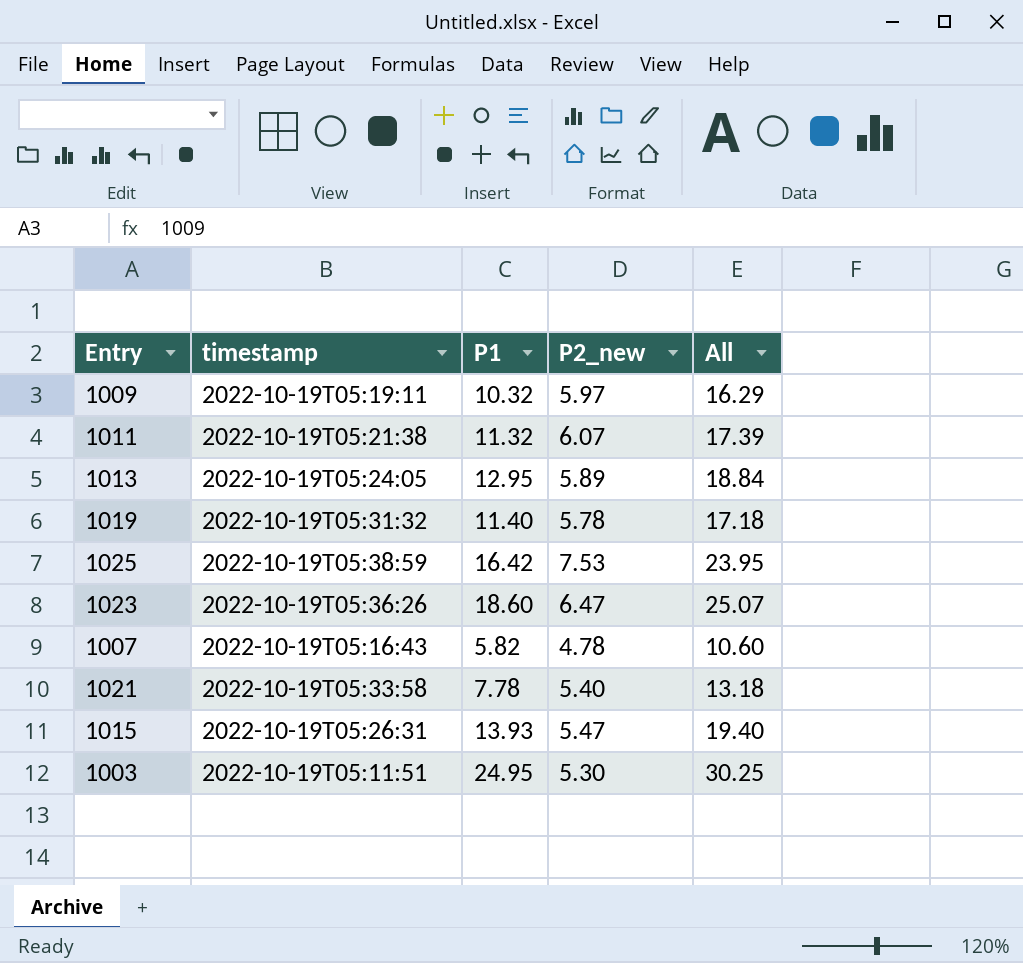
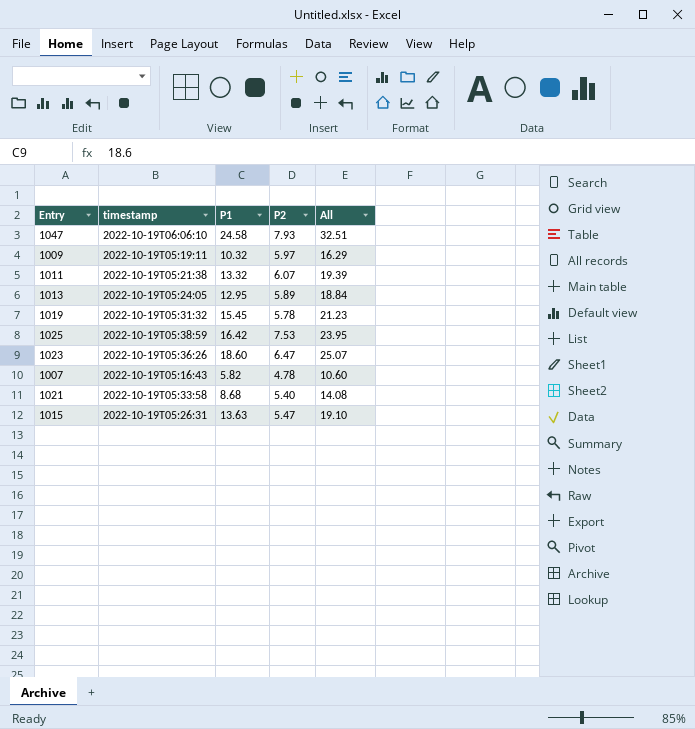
column name: P2_new -> P2
row 1003: 2022-10-19T05:11:51 | 24.95 | 5.30 | 30.25 -> none
row 1047: none -> 2022-10-19T06:06:10 | 24.58 | 7.93 | 32.51
1011 | P1: 11.32 -> 13.32
1011 | All: 17.39 -> 19.39
1019 | P1: 11.40 -> 15.45
1019 | All: 17.18 -> 21.23
1021 | P1: 7.78 -> 8.68
1021 | All: 13.18 -> 14.08
1015 | P1: 13.93 -> 13.63
1015 | All: 19.40 -> 19.10

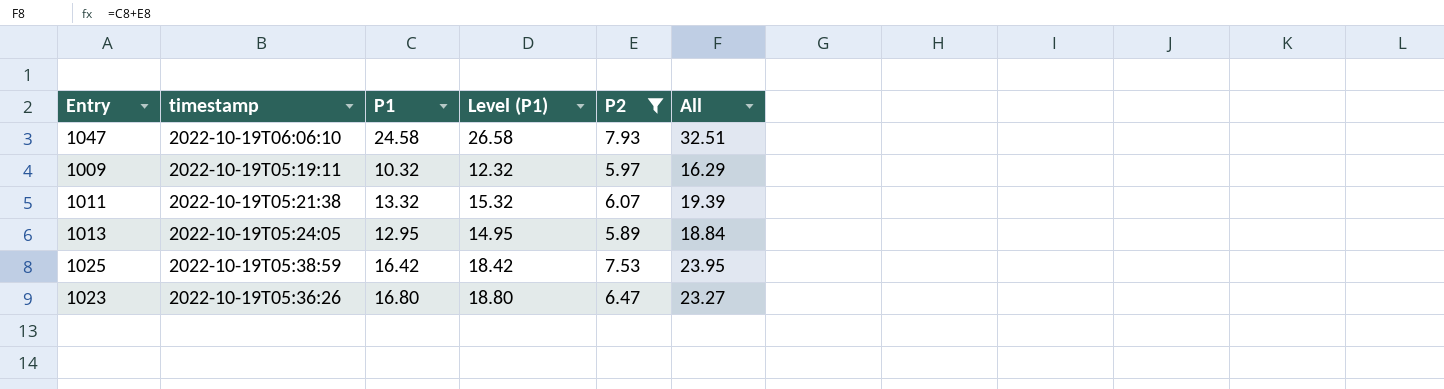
filter: none -> P2 >= 5.89
column Level (P1) | formula: none -> [P1] + 2
1023 | P1: 18.60 -> 16.80
1023 | All: 25.07 -> 23.27

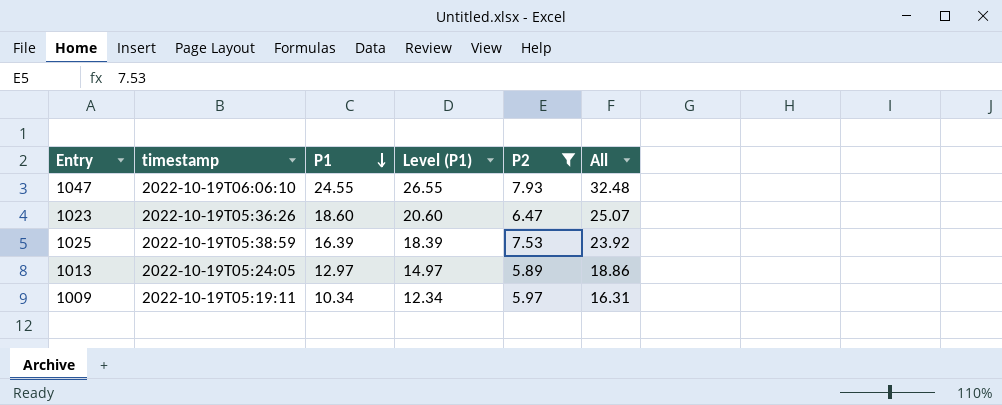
row order: none -> P1 descending
row 1011: 2022-10-19T05:21:38 | 13.32 | 15.32 | 6.07 | 19.39 -> none
1047 | P1: 24.58 -> 24.55
1047 | Level (P1): 26.58 -> 26.55
1047 | All: 32.51 -> 32.48
1023 | P1: 16.80 -> 18.60
1023 | Level (P1): 18.80 -> 20.60
1023 | All: 23.27 -> 25.07
1025 | P1: 16.42 -> 16.39
1025 | Level (P1): 18.42 -> 18.39
1025 | All: 23.95 -> 23.92
1013 | P1: 12.95 -> 12.97
1013 | Level (P1): 14.95 -> 14.97
1013 | All: 18.84 -> 18.86
1009 | P1: 10.32 -> 10.34
1009 | Level (P1): 12.32 -> 12.34
1009 | All: 16.29 -> 16.31

